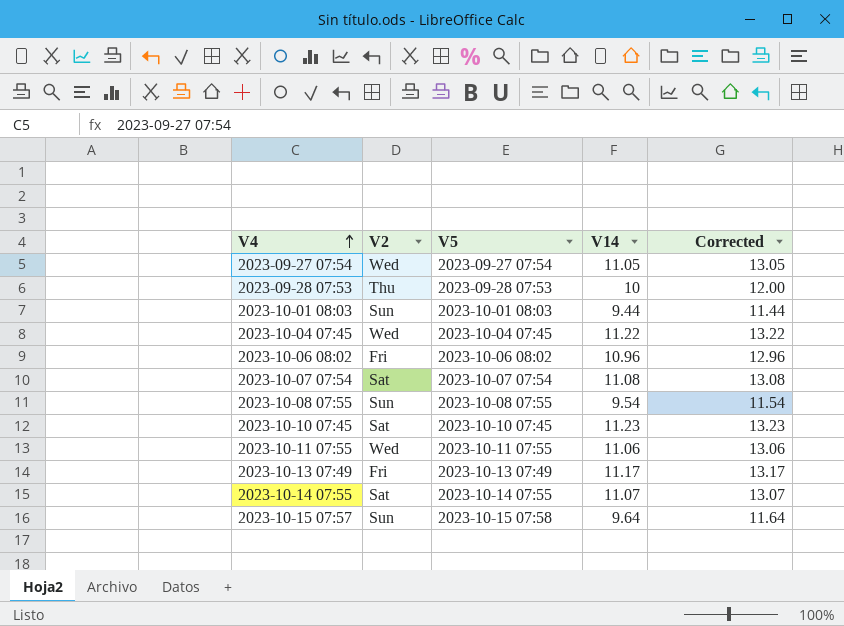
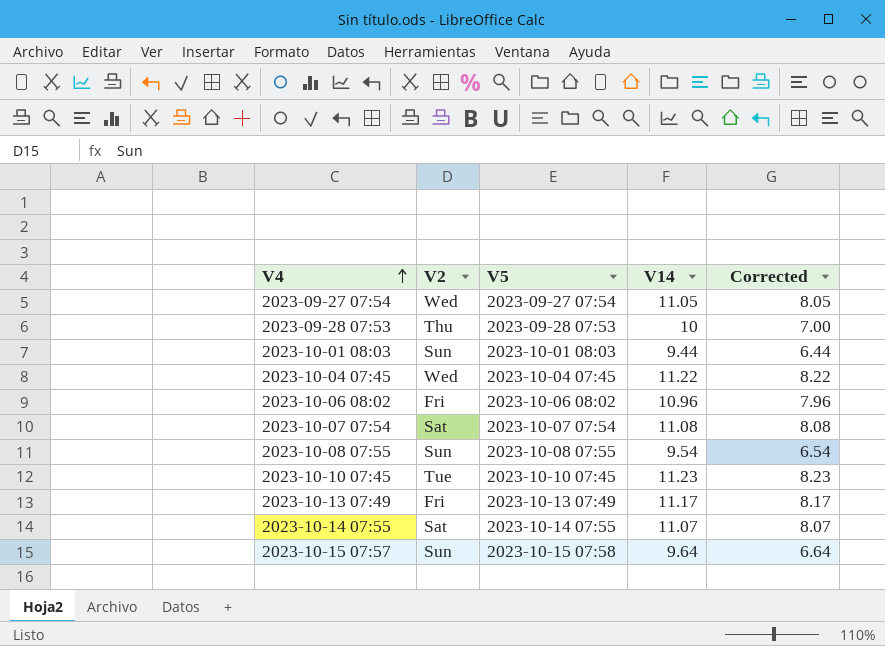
column Corrected | formula: [V14] + 2 -> [V14] - 3
row 2023-10-11 07:55: Wed | 2023-10-11 07:55 | 11.06 | 13.06 -> none
2023-10-10 07:45 | V2: Sat -> Tue

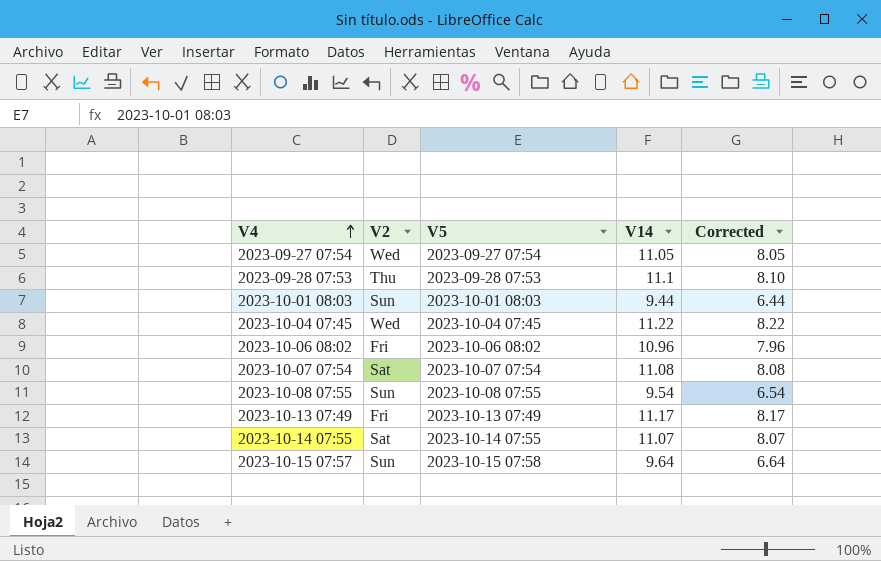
row 2023-10-10 07:45: Tue | 2023-10-10 07:45 | 11.23 | 8.23 -> none
2023-09-28 07:53 | V14: 10 -> 11.1
2023-09-28 07:53 | Corrected: 7.00 -> 8.10

